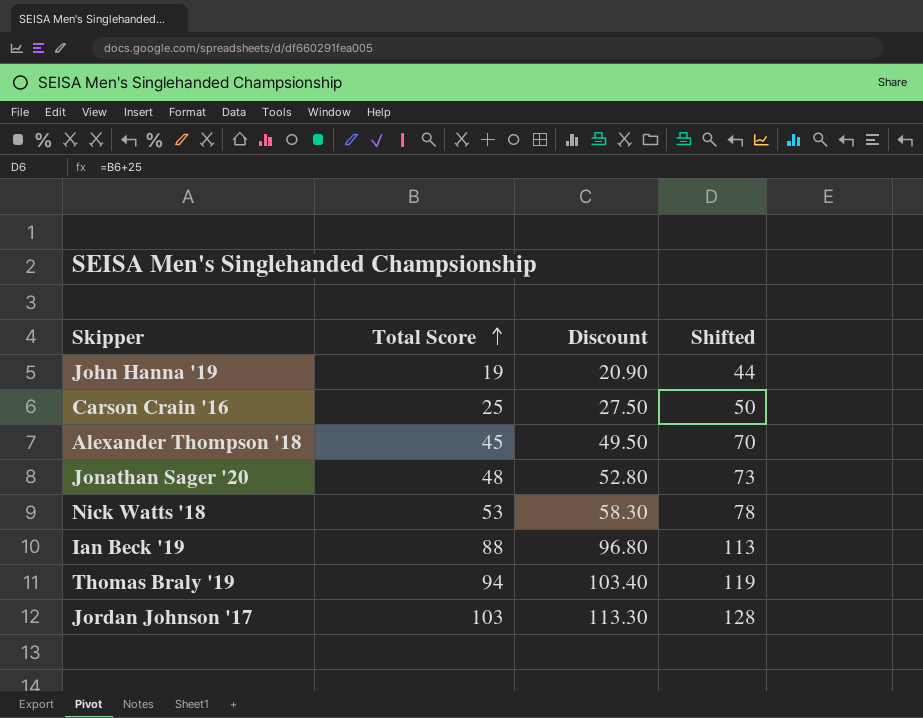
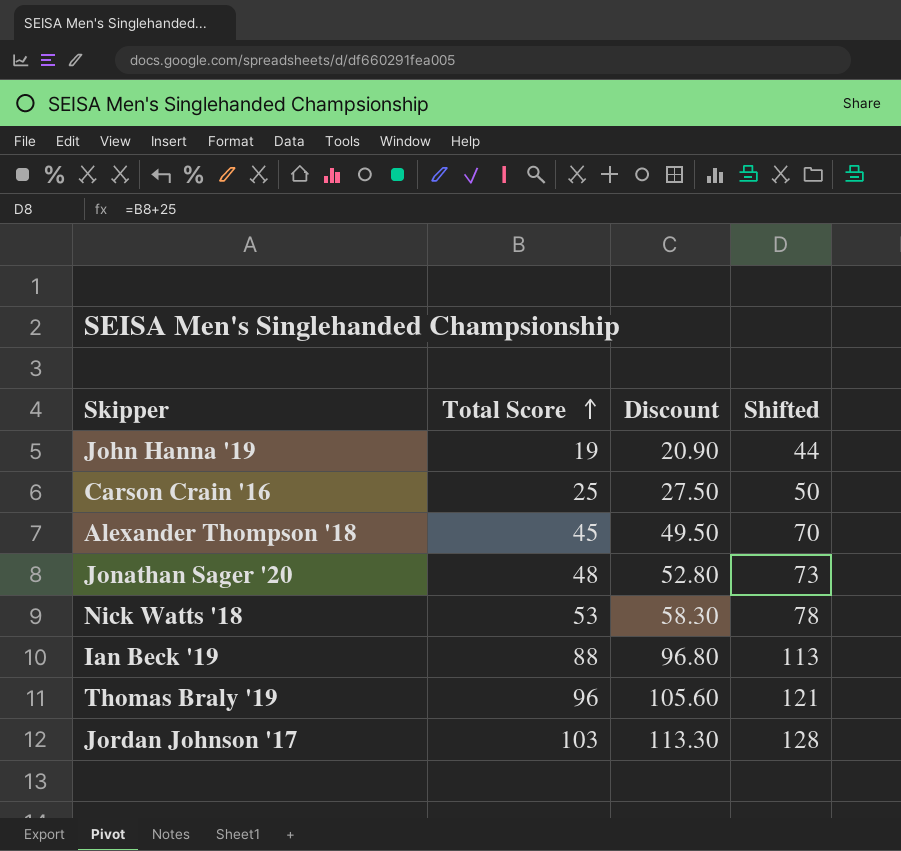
Thomas Braly '19 | Total Score: 94 -> 96
Thomas Braly '19 | Discount: 103.40 -> 105.60
Thomas Braly '19 | Shifted: 119 -> 121

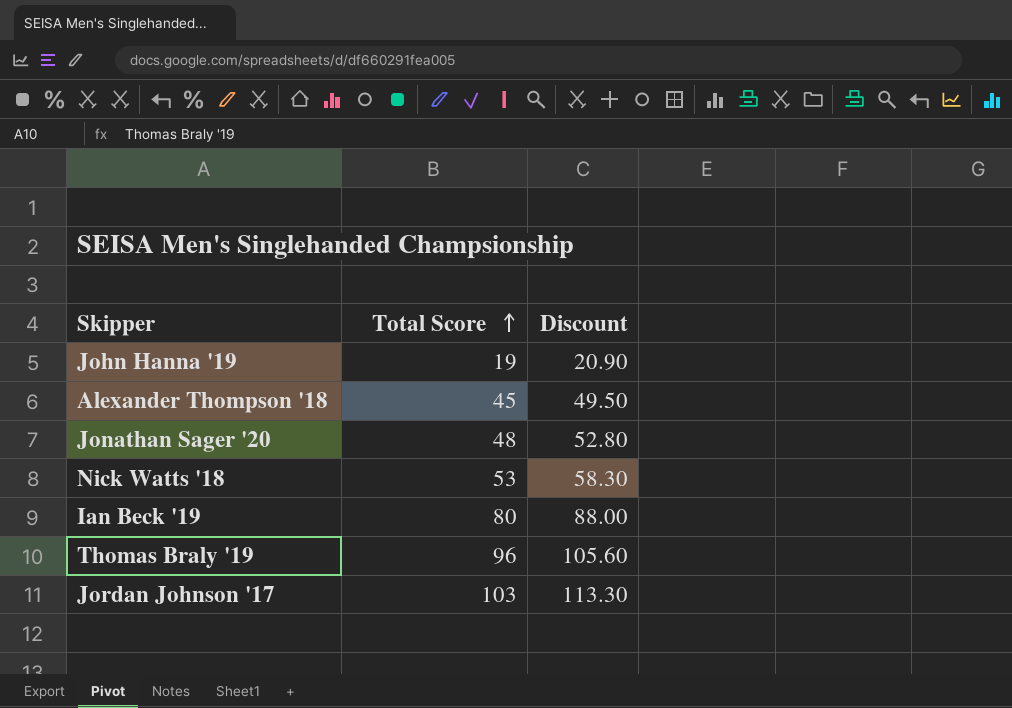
column Shifted | formula: [Total Score] + 25 -> none
row Carson Crain '16: 25 | 27.50 | 50 -> none
Ian Beck '19 | Total Score: 88 -> 80
Ian Beck '19 | Discount: 96.80 -> 88.00

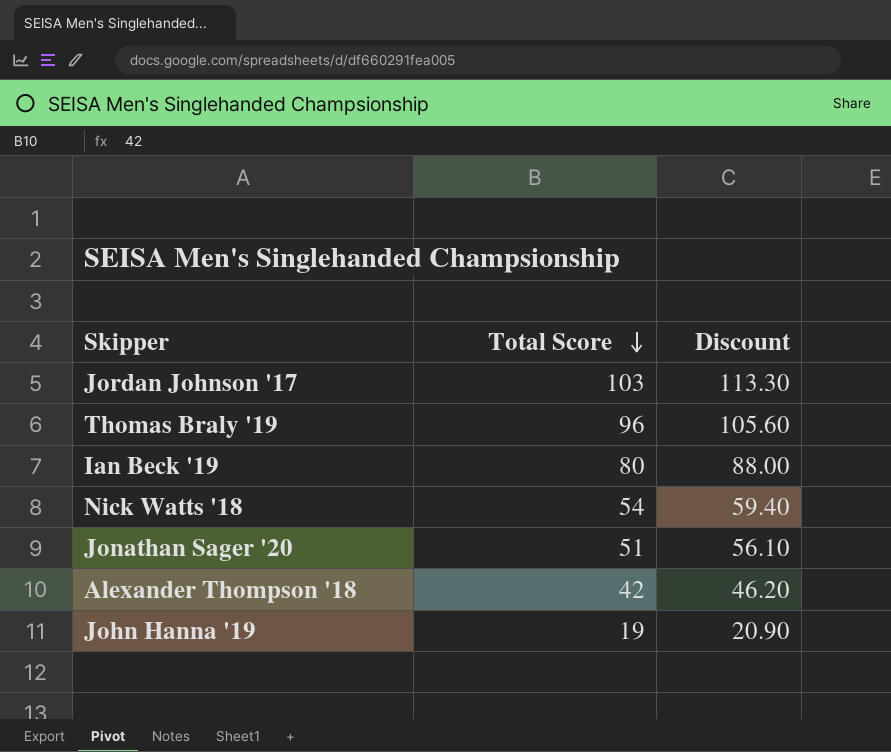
row order: Total Score ascending -> Total Score descending
Nick Watts '18 | Total Score: 53 -> 54
Nick Watts '18 | Discount: 58.30 -> 59.40
Jonathan Sager '20 | Total Score: 48 -> 51
Jonathan Sager '20 | Discount: 52.80 -> 56.10
Alexander Thompson '18 | Total Score: 45 -> 42
Alexander Thompson '18 | Discount: 49.50 -> 46.20

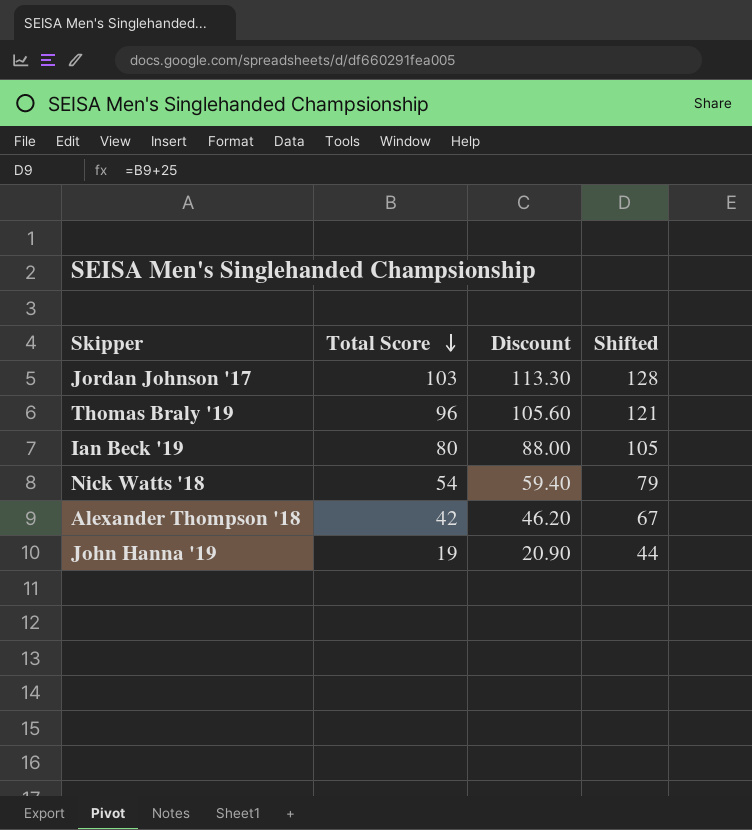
column Shifted | formula: none -> [Total Score] + 25
row Jonathan Sager '20: 51 | 56.10 -> none

